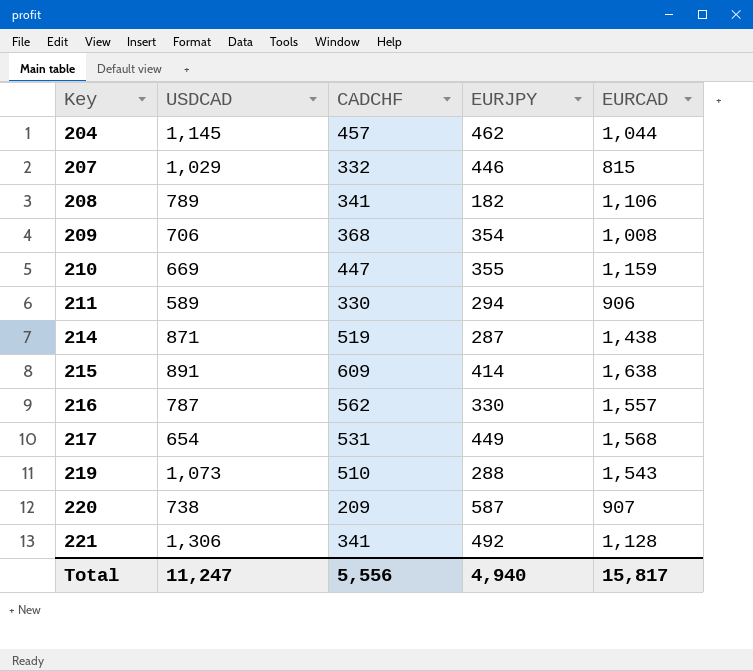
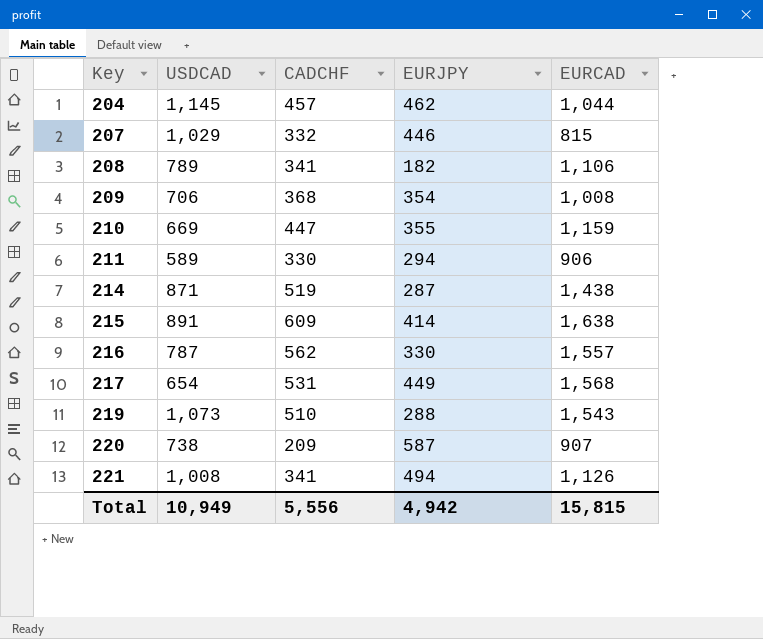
221 | USDCAD: 1,306 -> 1,008
221 | EURJPY: 492 -> 494
221 | EURCAD: 1,128 -> 1,126
Total | USDCAD: 11,247 -> 10,949
Total | EURJPY: 4,940 -> 4,942
Total | EURCAD: 15,817 -> 15,815

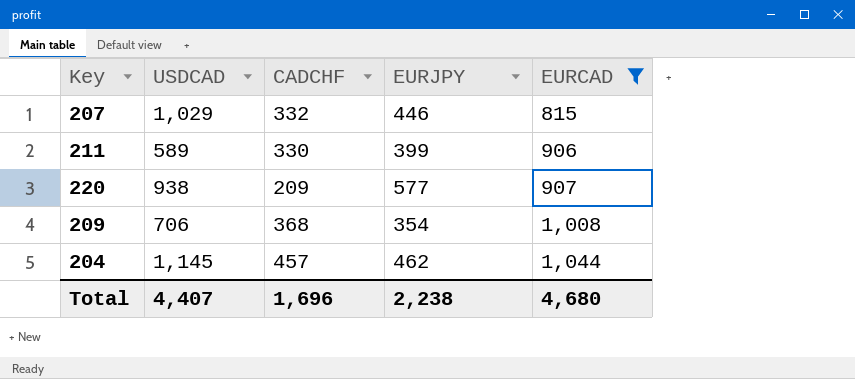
filter: none -> EURCAD <= 1,044
row order: Key ascending -> EURCAD ascending
211 | EURJPY: 294 -> 399
220 | USDCAD: 738 -> 938
220 | EURJPY: 587 -> 577
Total | USDCAD: 10,949 -> 4,407
Total | CADCHF: 5,556 -> 1,696
Total | EURJPY: 4,942 -> 2,238
Total | EURCAD: 15,815 -> 4,680

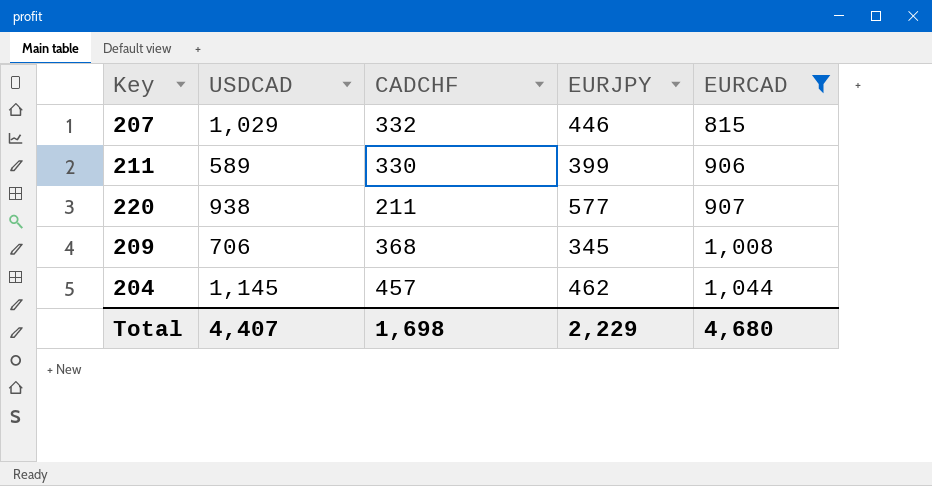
220 | CADCHF: 209 -> 211
209 | EURJPY: 354 -> 345
Total | CADCHF: 1,696 -> 1,698
Total | EURJPY: 2,238 -> 2,229

